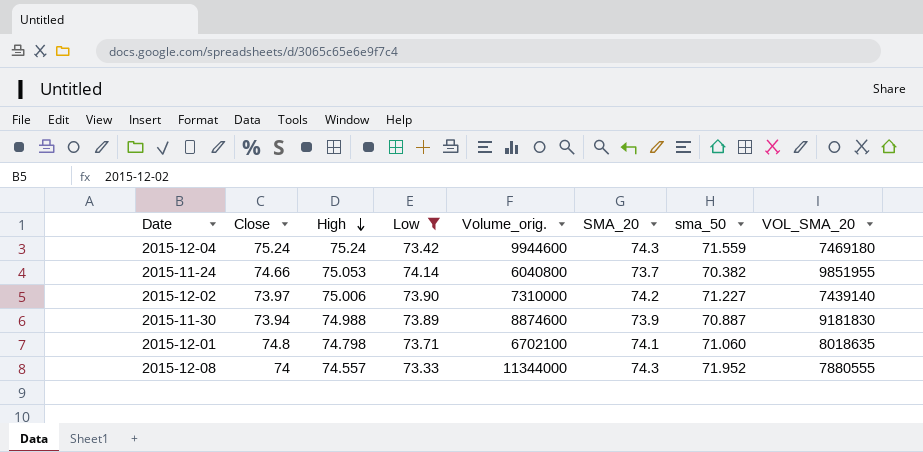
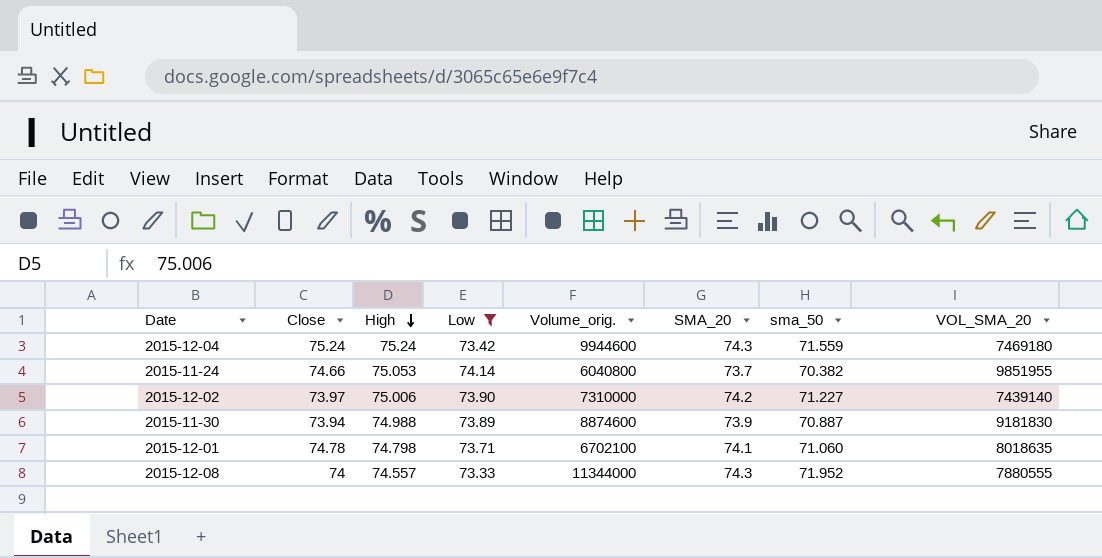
2015-12-01 | Close: 74.8 -> 74.78

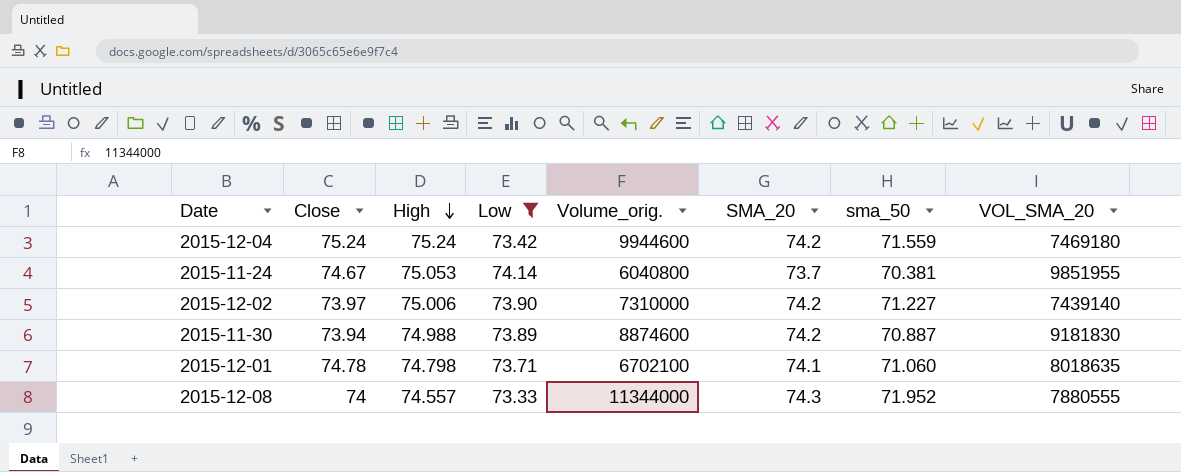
2015-12-04 | SMA_20: 74.3 -> 74.2
2015-11-24 | Close: 74.66 -> 74.67
2015-11-24 | sma_50: 70.382 -> 70.381
2015-11-30 | SMA_20: 73.9 -> 74.2

